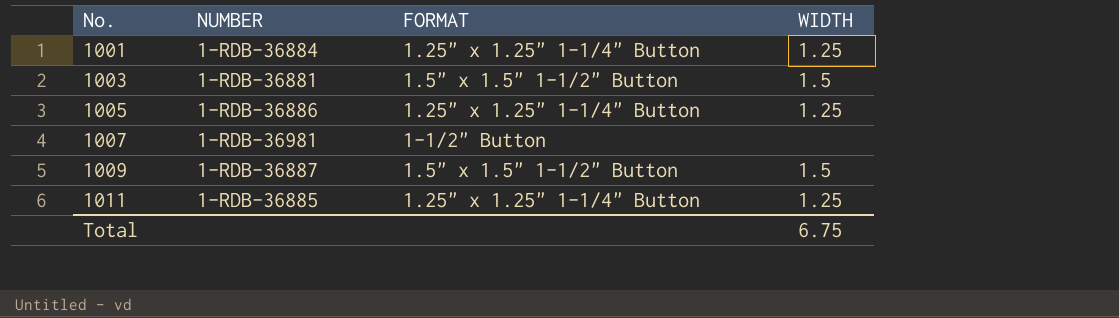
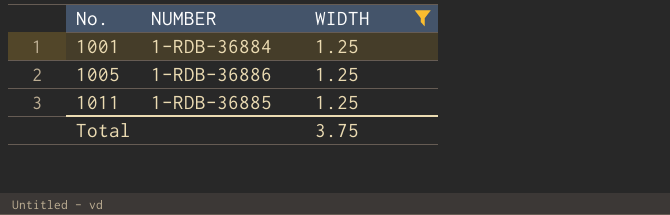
filter: none -> WIDTH = 1.25
column FORMAT | position: 3 -> none
Total | WIDTH: 6.75 -> 3.75

